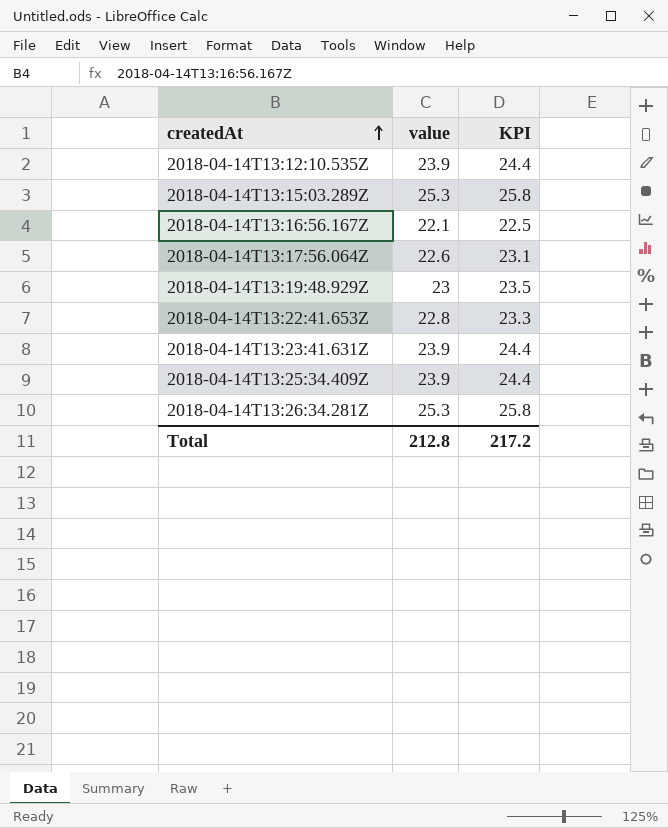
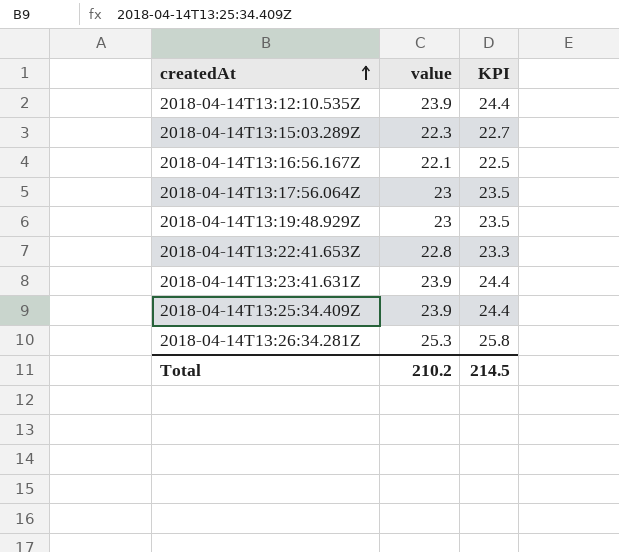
2018-04-14T13:15:03.289Z | value: 25.3 -> 22.3
2018-04-14T13:15:03.289Z | KPI: 25.8 -> 22.7
2018-04-14T13:17:56.064Z | value: 22.6 -> 23
2018-04-14T13:17:56.064Z | KPI: 23.1 -> 23.5
Total | value: 212.8 -> 210.2
Total | KPI: 217.2 -> 214.5

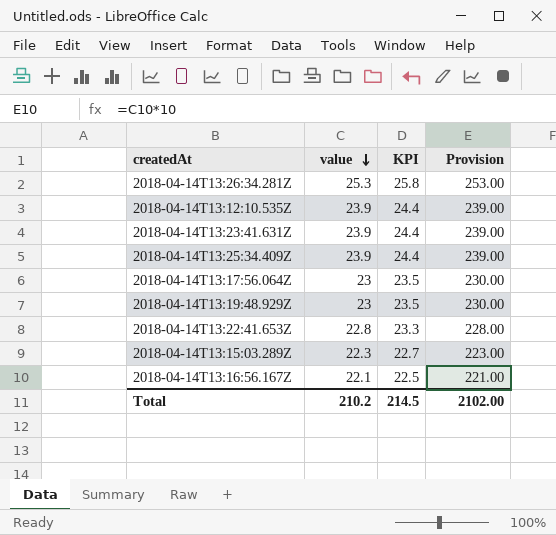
row order: createdAt ascending -> value descending
column Provision | formula: none -> [value] * 10

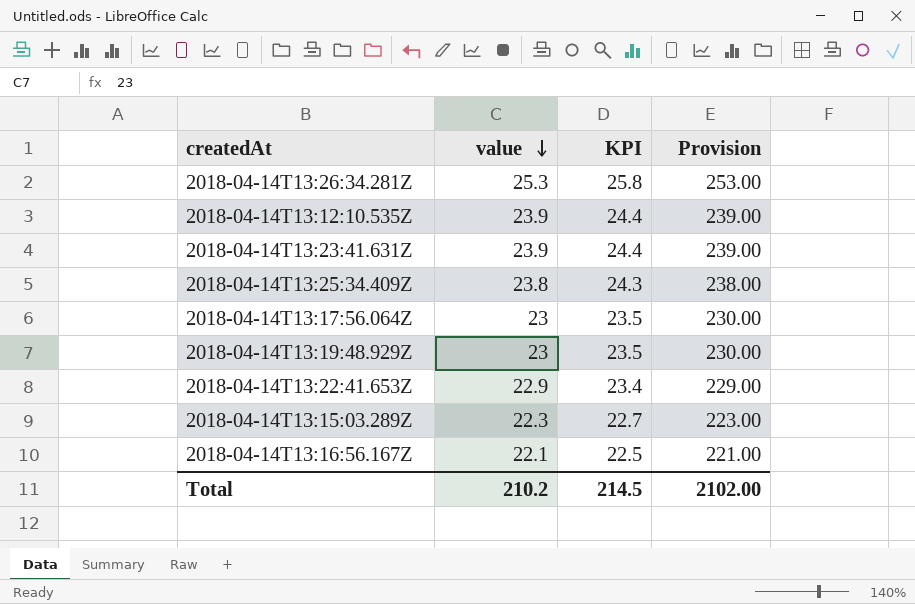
2018-04-14T13:25:34.409Z | value: 23.9 -> 23.8
2018-04-14T13:25:34.409Z | KPI: 24.4 -> 24.3
2018-04-14T13:25:34.409Z | Provision: 239.00 -> 238.00
2018-04-14T13:22:41.653Z | value: 22.8 -> 22.9
2018-04-14T13:22:41.653Z | KPI: 23.3 -> 23.4
2018-04-14T13:22:41.653Z | Provision: 228.00 -> 229.00

